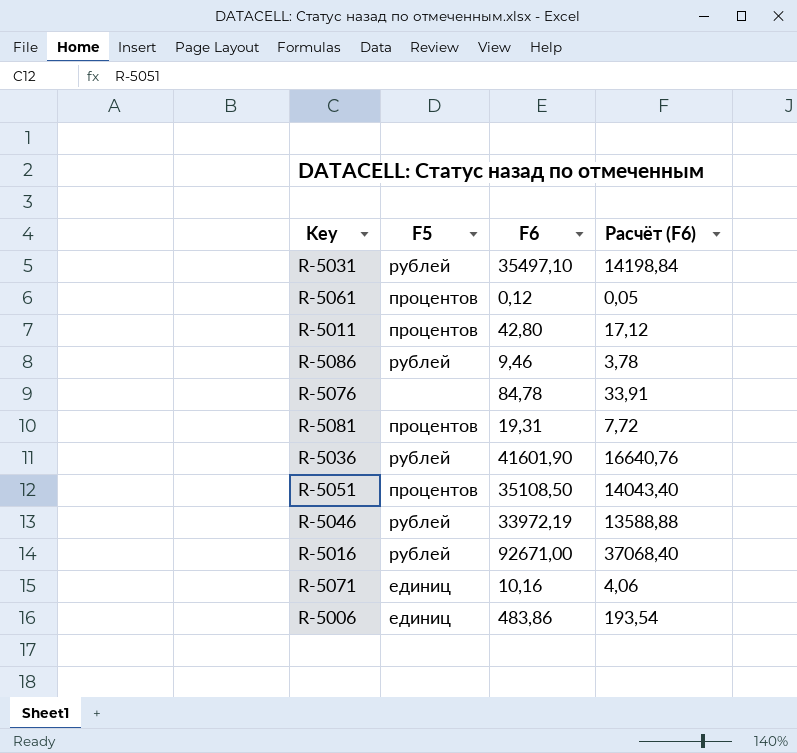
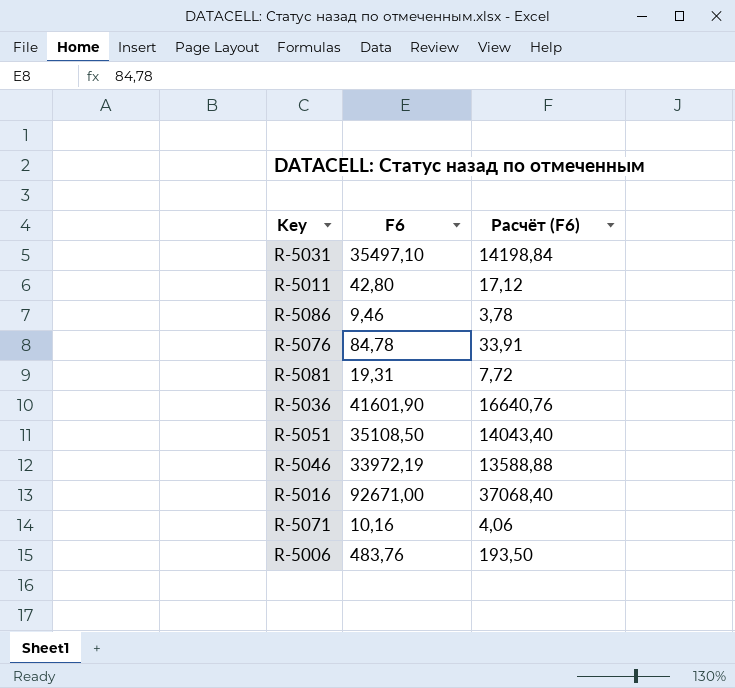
column F5 | position: 2 -> none
row R-5061: процентов | 0,12 | 0,05 -> none
R-5006 | F6: 483,86 -> 483,76
R-5006 | Расчёт (F6): 193,54 -> 193,50

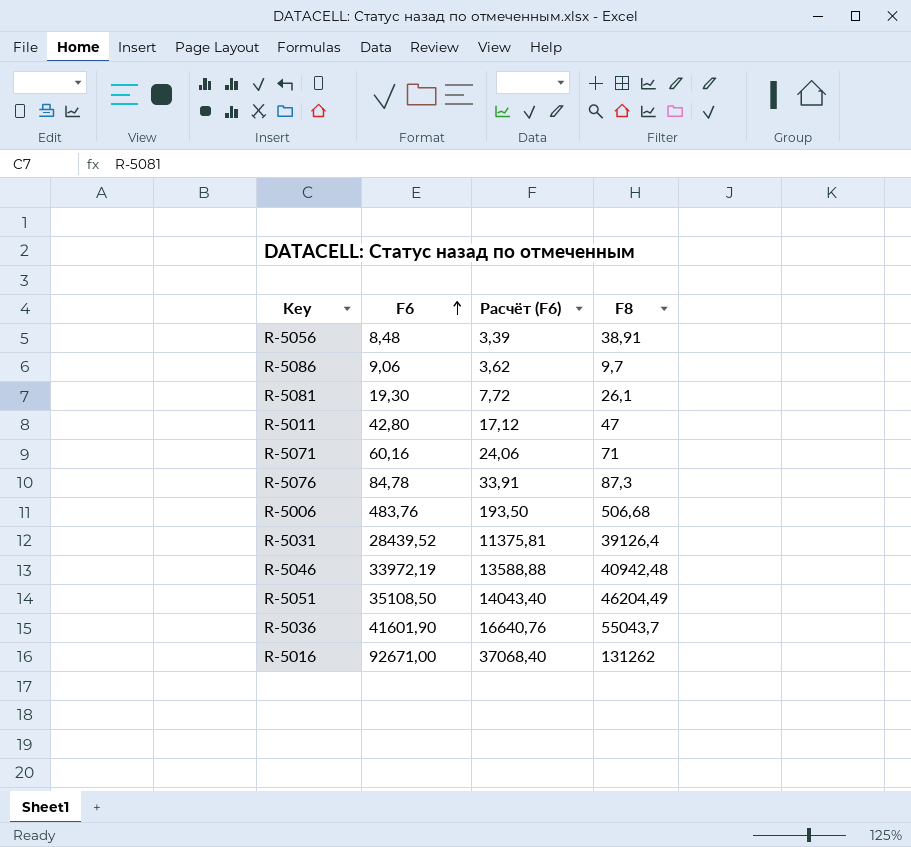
row order: none -> F6 ascending
column F8 | position: none -> 4
row R-5056: none -> 8,48 | 3,39 | 38,91
R-5086 | F6: 9,46 -> 9,06
R-5086 | Расчёт (F6): 3,78 -> 3,62
R-5081 | F6: 19,31 -> 19,30
R-5071 | F6: 10,16 -> 60,16
R-5071 | Расчёт (F6): 4,06 -> 24,06
R-5031 | F6: 35497,10 -> 28439,52
R-5031 | Расчёт (F6): 14198,84 -> 11375,81

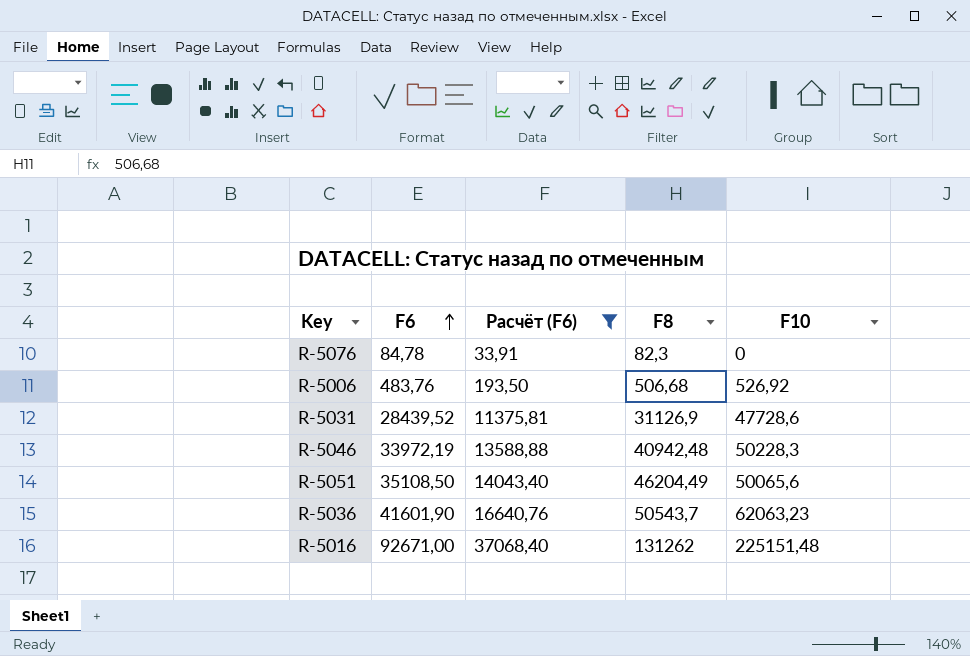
filter: none -> Расчёт (F6) >= 33,91
column F10 | position: none -> 5
R-5076 | F8: 87,3 -> 82,3
R-5031 | F8: 39126,4 -> 31126,9
R-5036 | F8: 55043,7 -> 50543,7

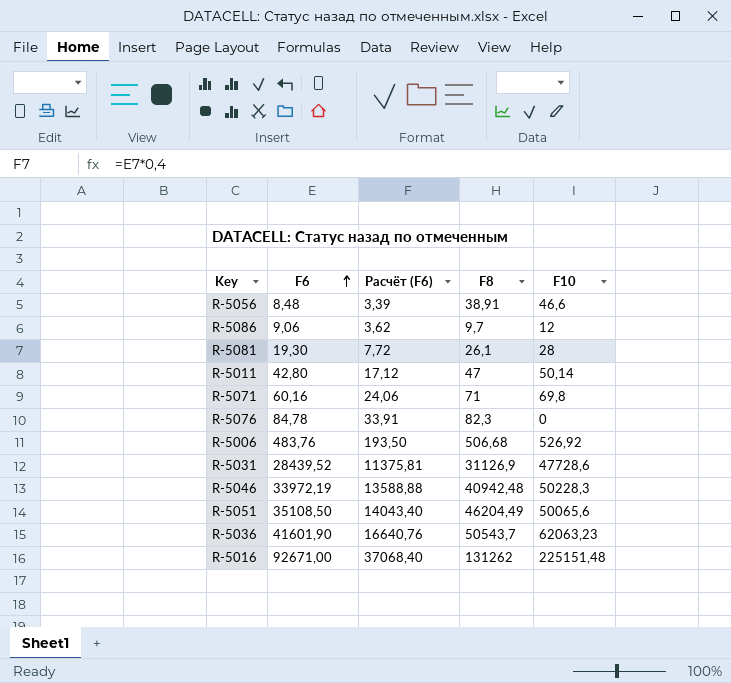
filter: Расчёт (F6) >= 33,91 -> none

